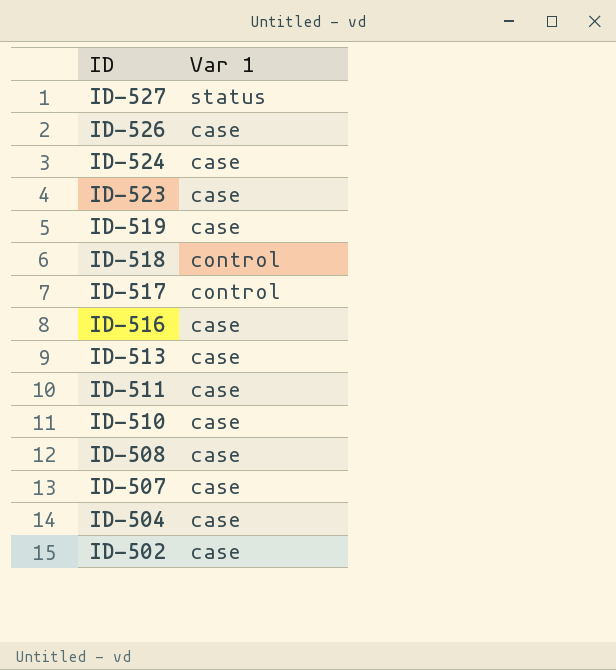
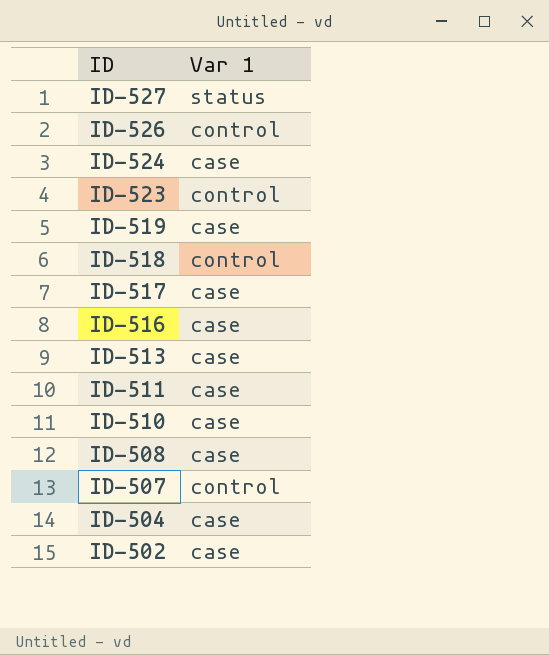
ID-526 | Var 1: case -> control
ID-523 | Var 1: case -> control
ID-517 | Var 1: control -> case
ID-507 | Var 1: case -> control

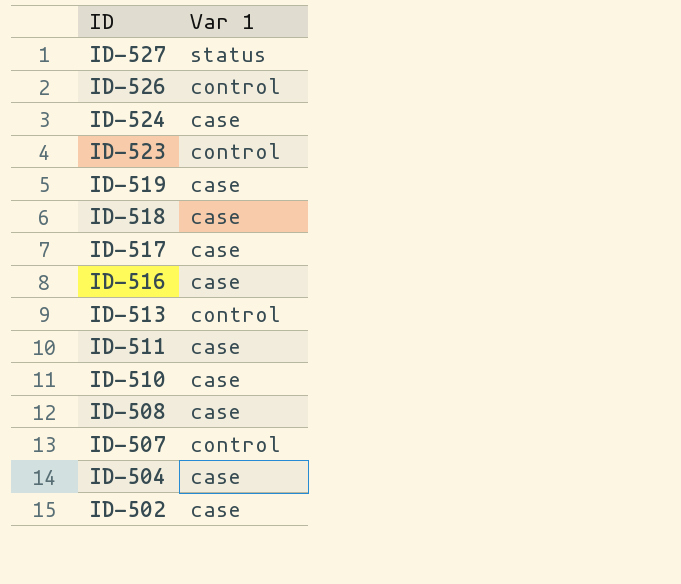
ID-518 | Var 1: control -> case
ID-513 | Var 1: case -> control

